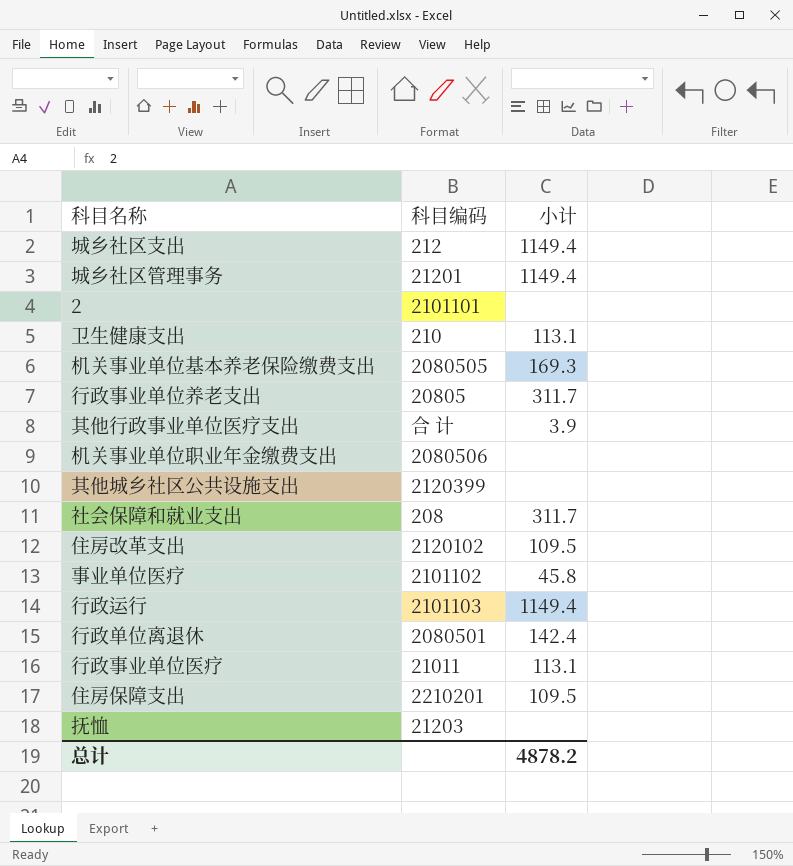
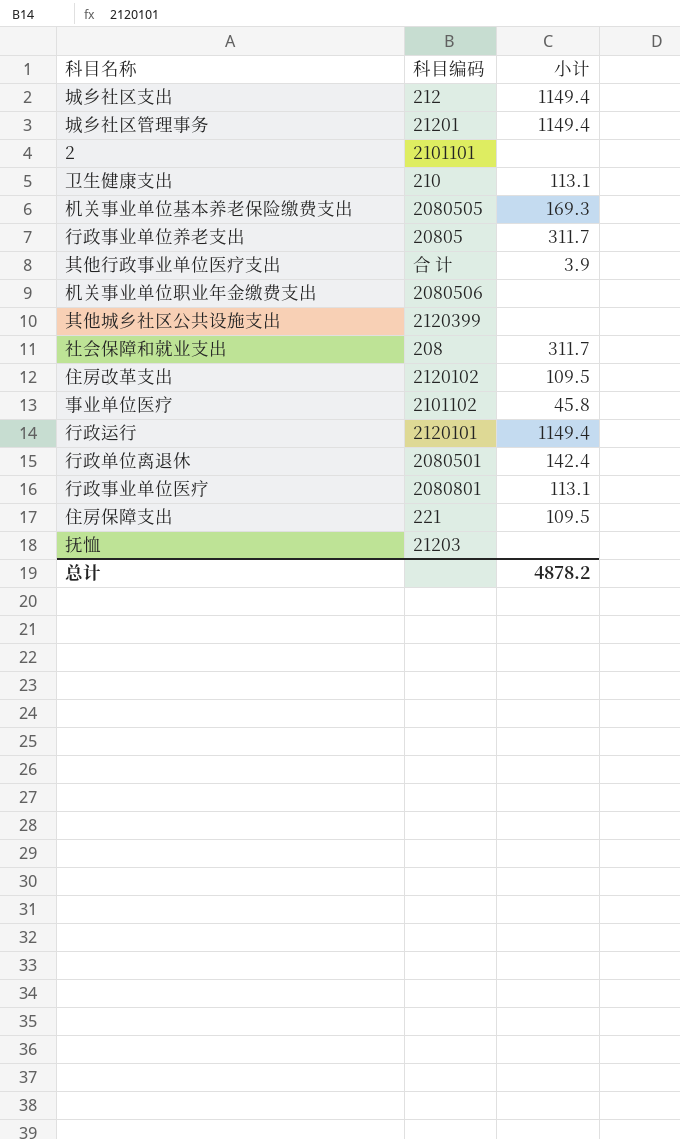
行政运行 | 科目编码: 2101103 -> 2120101
行政事业单位医疗 | 科目编码: 21011 -> 2080801
住房保障支出 | 科目编码: 2210201 -> 221

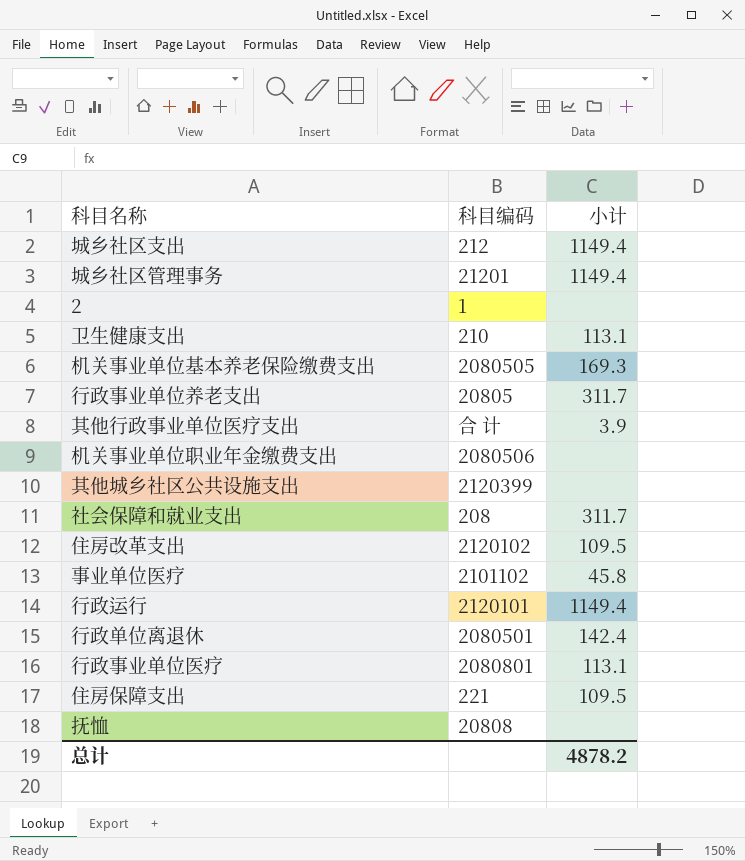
2 | 科目编码: 2101101 -> 1
抚恤 | 科目编码: 21203 -> 20808

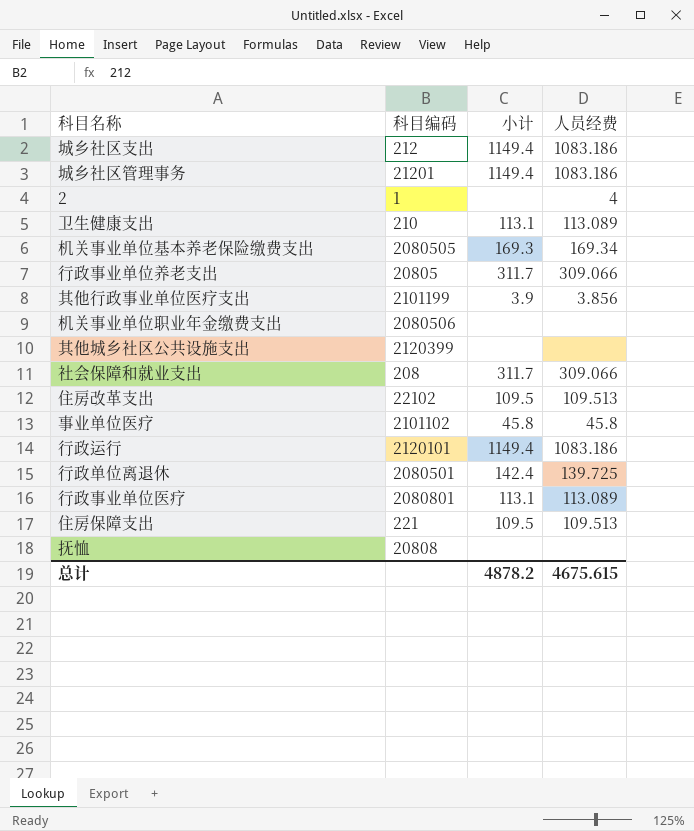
column 人员经费 | position: none -> 4
其他行政事业单位医疗支出 | 科目编码: 合 计 -> 2101199
住房改革支出 | 科目编码: 2120102 -> 22102

